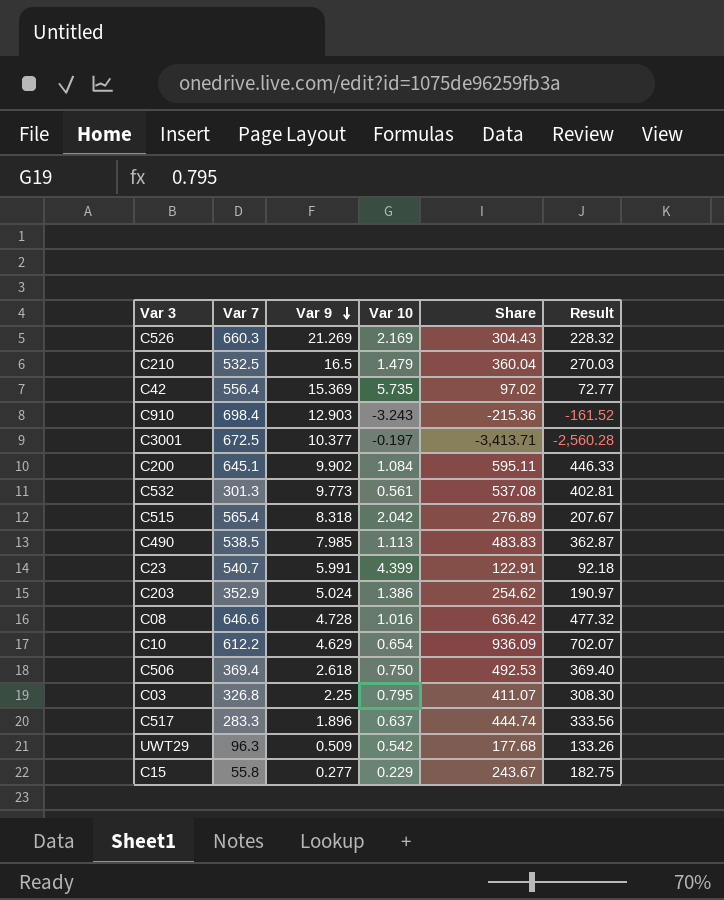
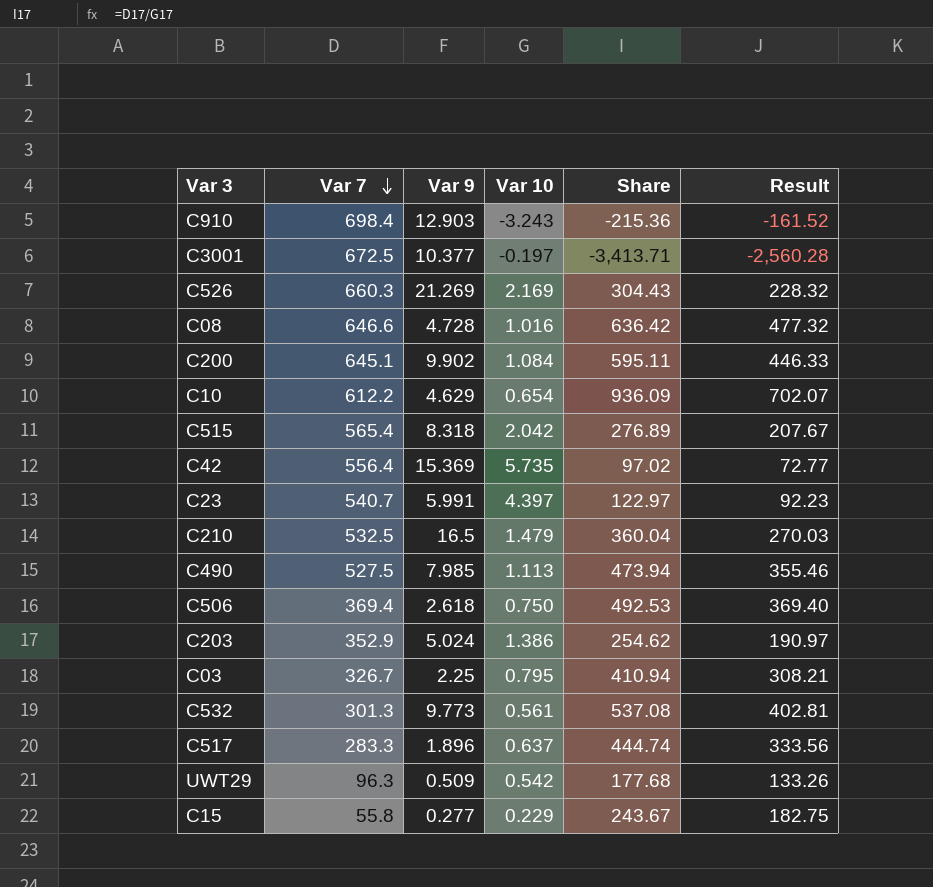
row order: Var 9 descending -> Var 7 descending
C23 | Var 10: 4.399 -> 4.397
C23 | Share: 122.91 -> 122.97
C23 | Result: 92.18 -> 92.23
C490 | Var 7: 538.5 -> 527.5
C490 | Share: 483.83 -> 473.94
C490 | Result: 362.87 -> 355.46
C03 | Var 7: 326.8 -> 326.7
C03 | Share: 411.07 -> 410.94
C03 | Result: 308.30 -> 308.21

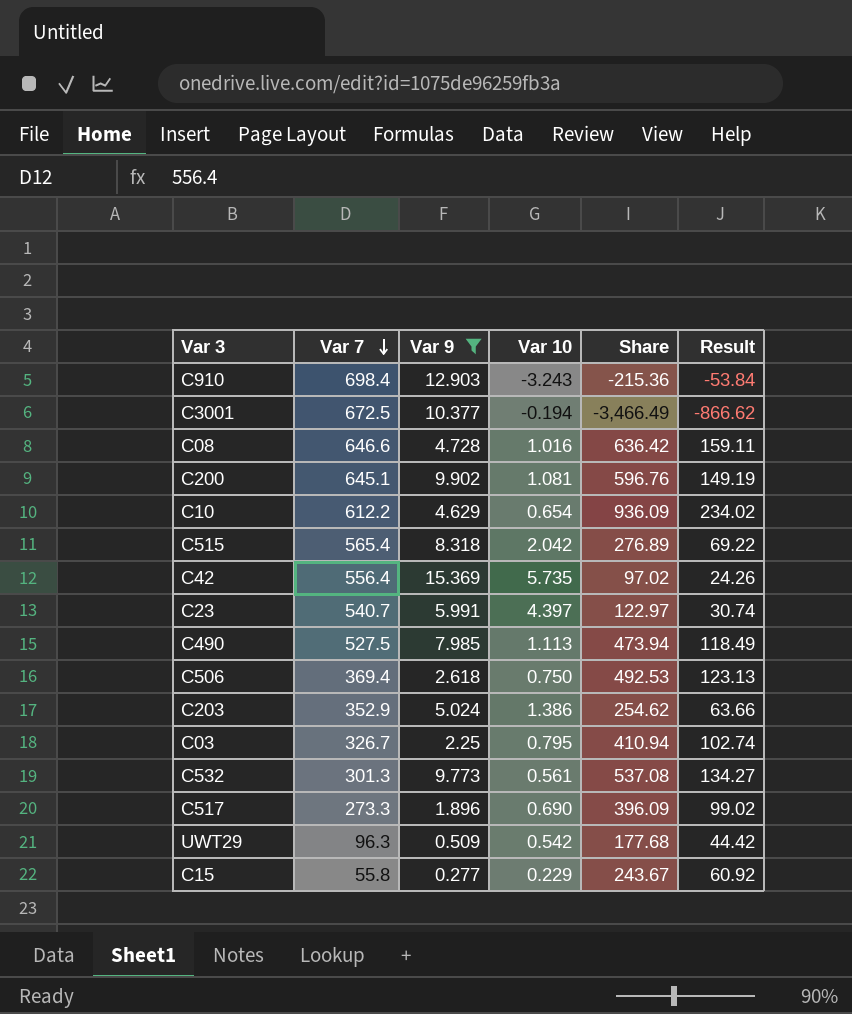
filter: none -> Var 9 <= 15.369
column Result | formula: [Share] * 0.75 -> [Share] * 0.25
C3001 | Var 10: -0.197 -> -0.194
C3001 | Share: -3,413.71 -> -3,466.49
C200 | Var 10: 1.084 -> 1.081
C200 | Share: 595.11 -> 596.76
C517 | Var 7: 283.3 -> 273.3
C517 | Var 10: 0.637 -> 0.690
C517 | Share: 444.74 -> 396.09

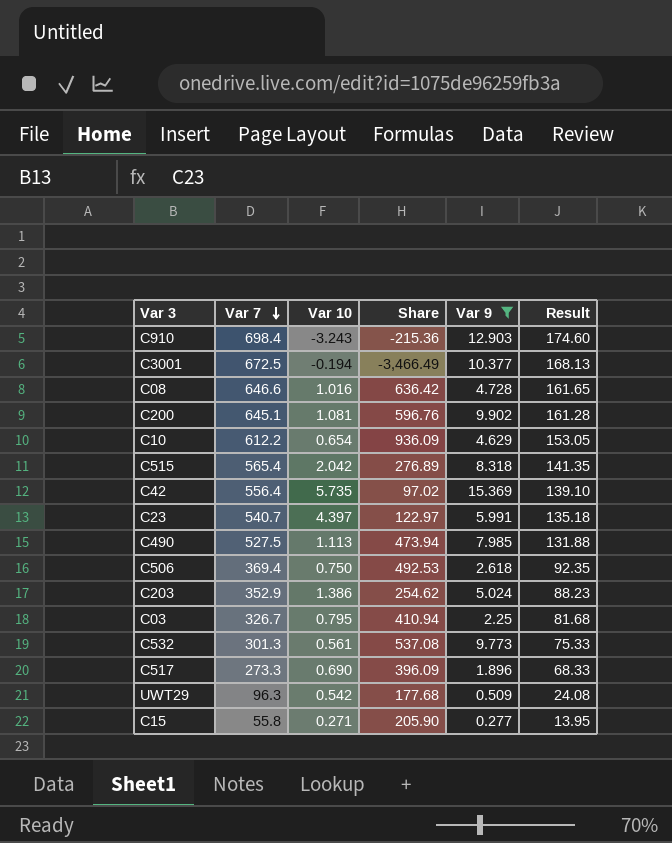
column Var 9 | position: 3 -> 5
column Result | formula: [Share] * 0.25 -> [Var 7] * 0.25
C15 | Var 10: 0.229 -> 0.271
C15 | Share: 243.67 -> 205.90

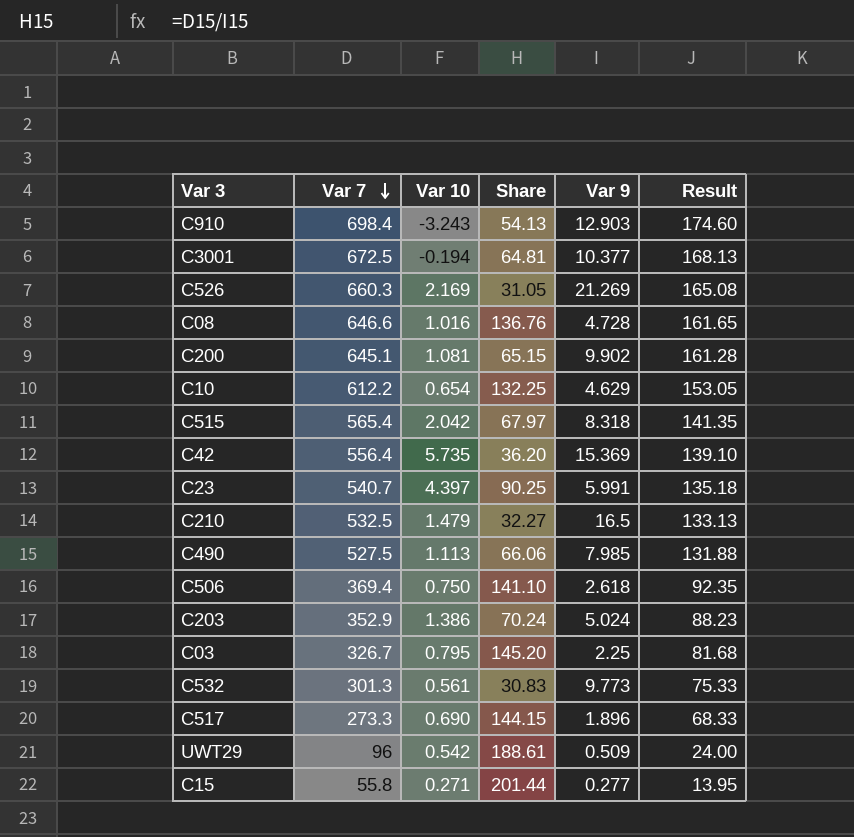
filter: Var 9 <= 15.369 -> none
column Share | formula: [Var 7] / [Var 10] -> [Var 7] / [Var 9]
UWT29 | Var 7: 96.3 -> 96
UWT29 | Result: 24.08 -> 24.00

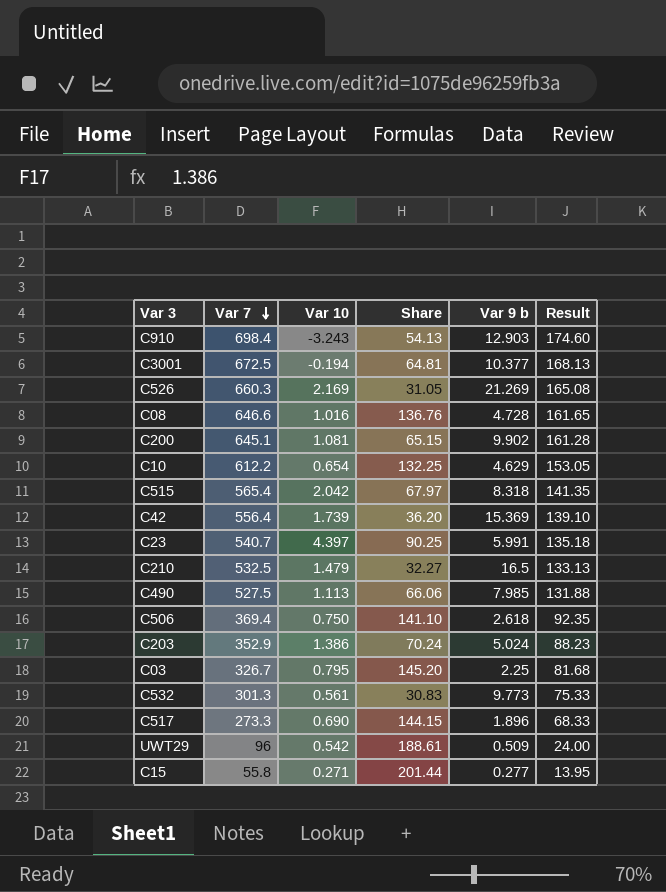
column name: Var 9 -> Var 9 b
C42 | Var 10: 5.735 -> 1.739

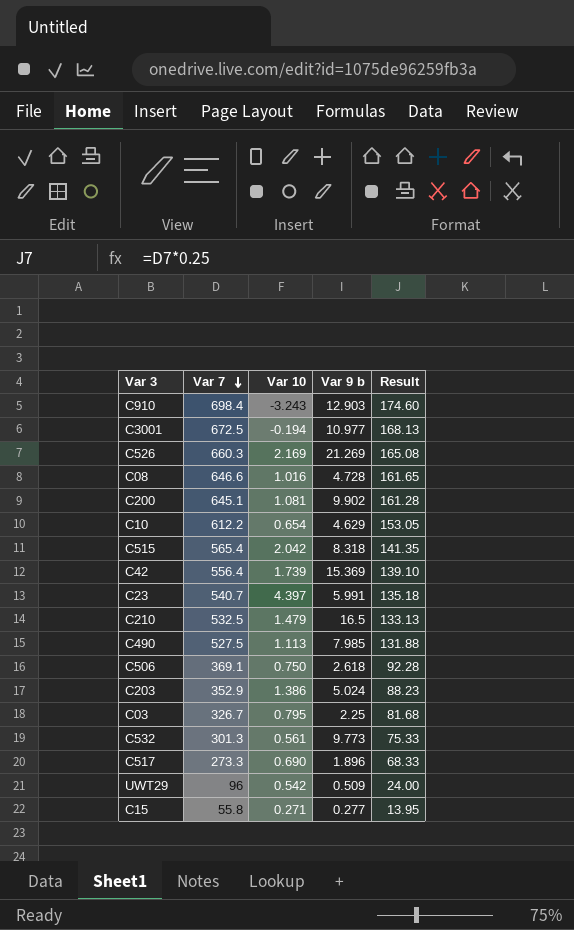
column Share | formula: [Var 7] / [Var 9 b] -> none
C3001 | Var 9 b: 10.377 -> 10.977
C506 | Var 7: 369.4 -> 369.1
C506 | Result: 92.35 -> 92.28

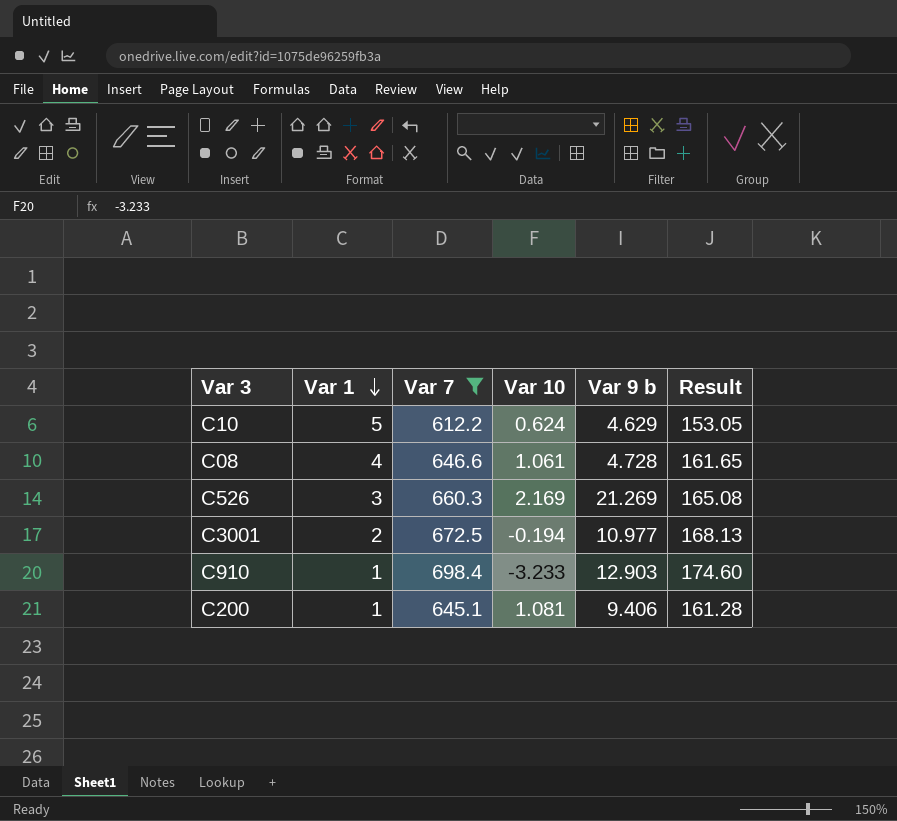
filter: none -> Var 7 >= 612.2
row order: Var 7 descending -> Var 1 descending
column Var 1 | position: none -> 2
C10 | Var 10: 0.654 -> 0.624
C08 | Var 10: 1.016 -> 1.061
C910 | Var 10: -3.243 -> -3.233
C200 | Var 9 b: 9.902 -> 9.406

